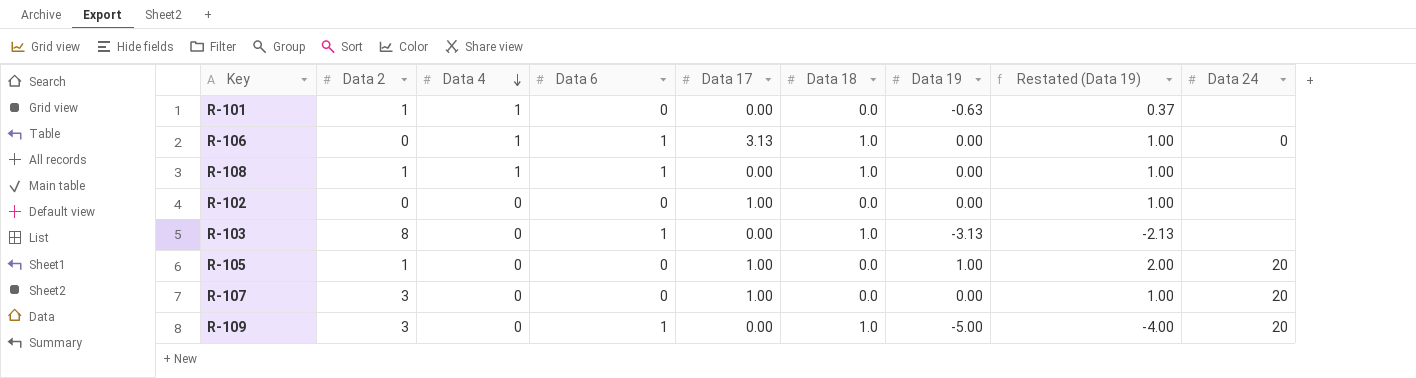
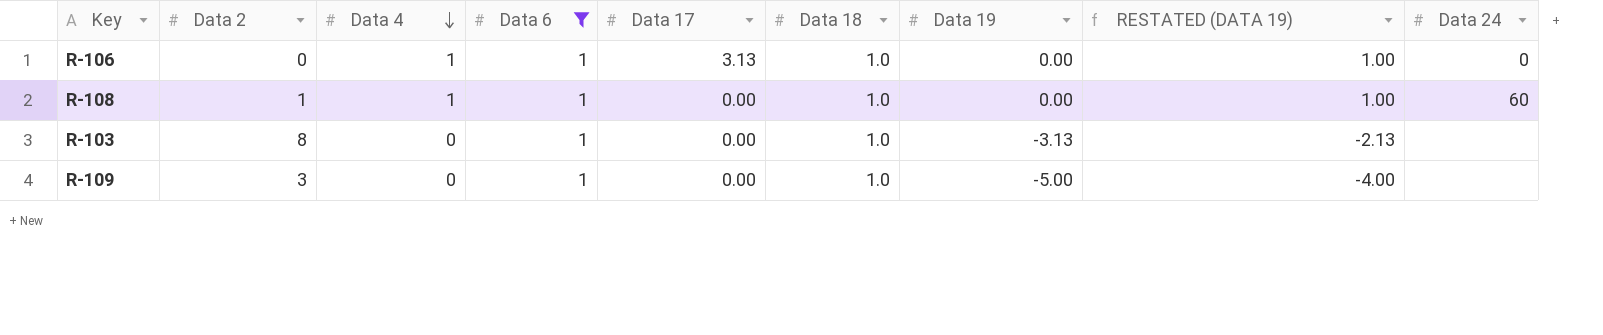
filter: none -> Data 6 = 1
column name: Restated (Data 19) -> RESTATED (DATA 19)
R-108 | Data 24: none -> 60
R-109 | Data 24: 20 -> none

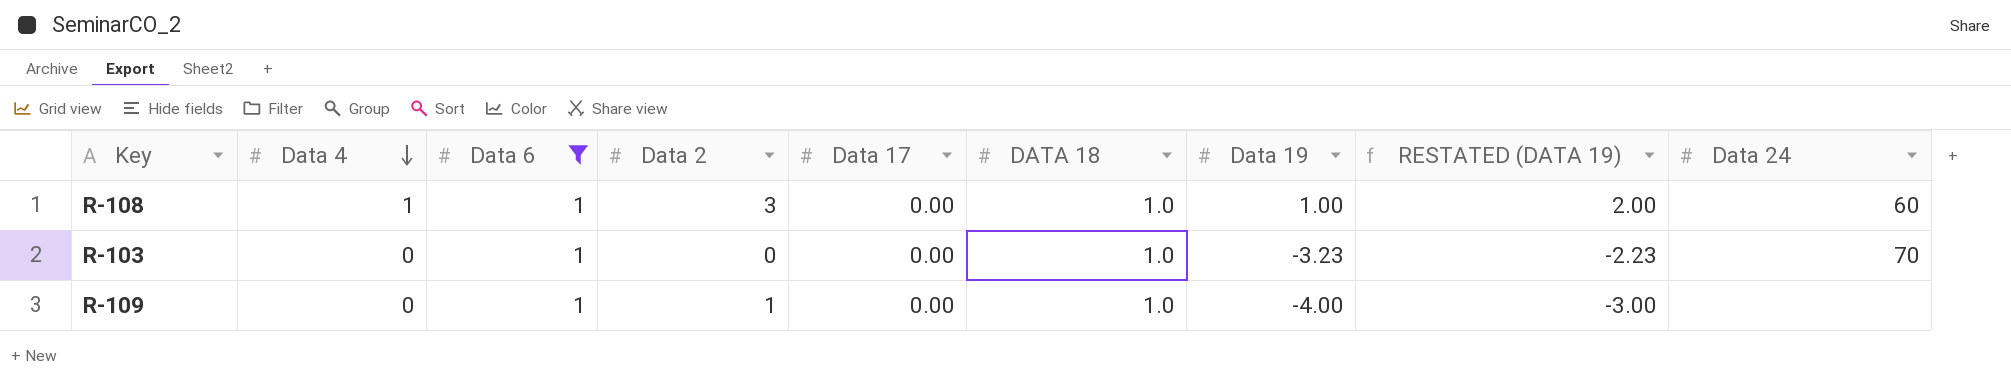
column Data 2 | position: 2 -> 4
column name: Data 18 -> DATA 18
row R-106: 0 | 1 | 1 | 3.13 | 1.0 | 0.00 | 1.00 | 0 -> none
R-108 | Data 2: 1 -> 3
R-108 | Data 19: 0.00 -> 1.00
R-108 | RESTATED (DATA 19): 1.00 -> 2.00
R-103 | Data 2: 8 -> 0
R-103 | Data 19: -3.13 -> -3.23
R-103 | RESTATED (DATA 19): -2.13 -> -2.23
R-103 | Data 24: none -> 70
R-109 | Data 2: 3 -> 1
R-109 | Data 19: -5.00 -> -4.00
R-109 | RESTATED (DATA 19): -4.00 -> -3.00

